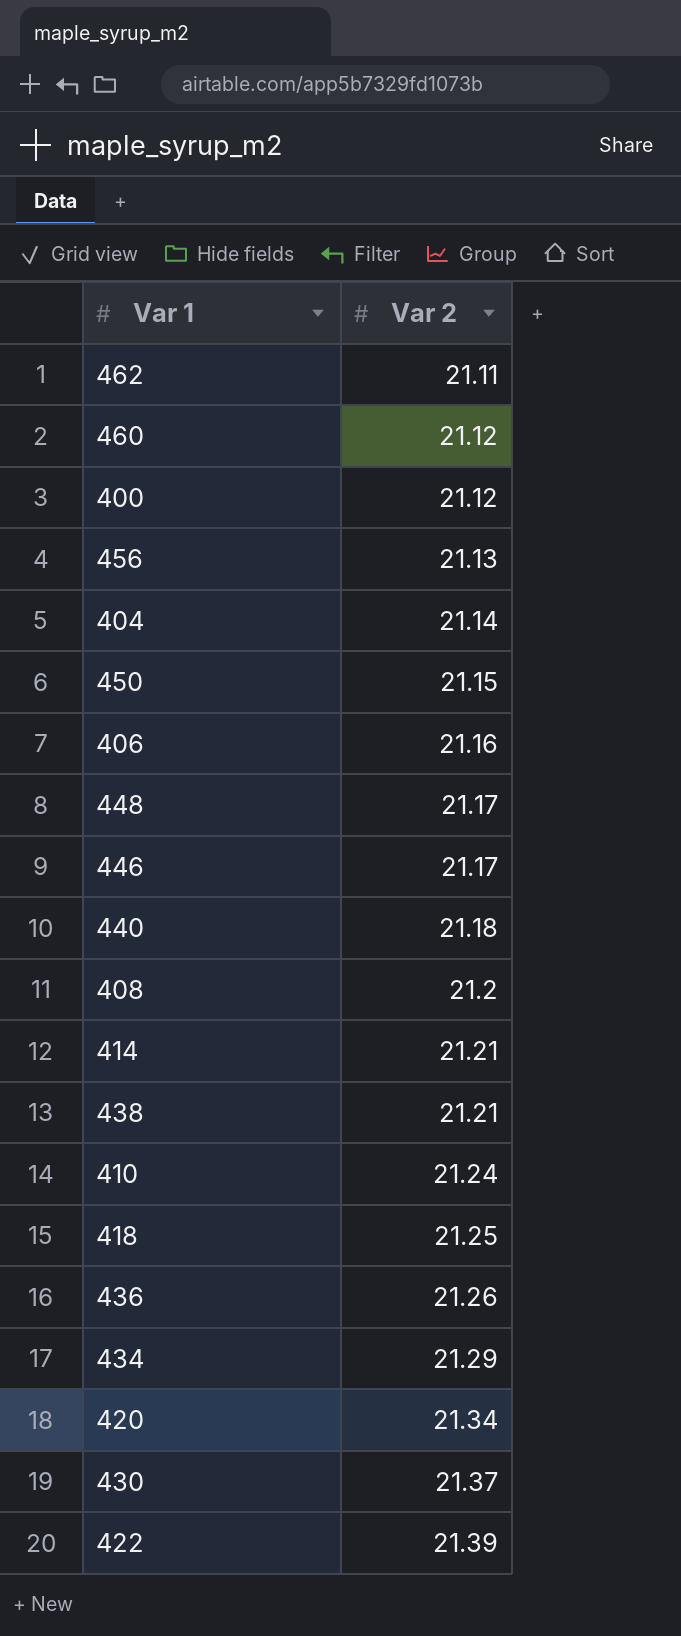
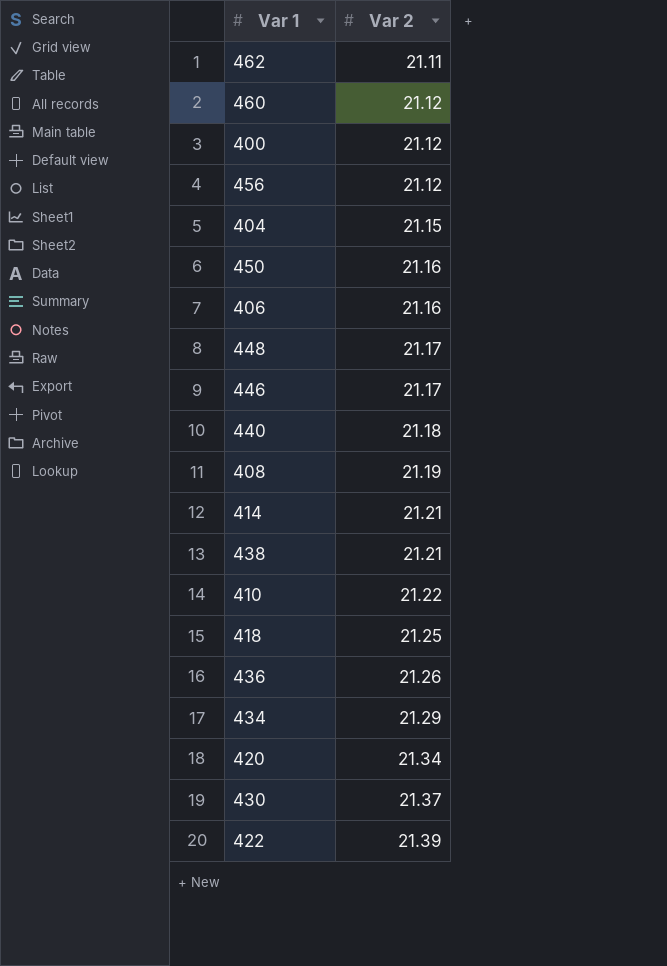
456 | Var 2: 21.13 -> 21.12
404 | Var 2: 21.14 -> 21.15
450 | Var 2: 21.15 -> 21.16
408 | Var 2: 21.2 -> 21.19
410 | Var 2: 21.24 -> 21.22

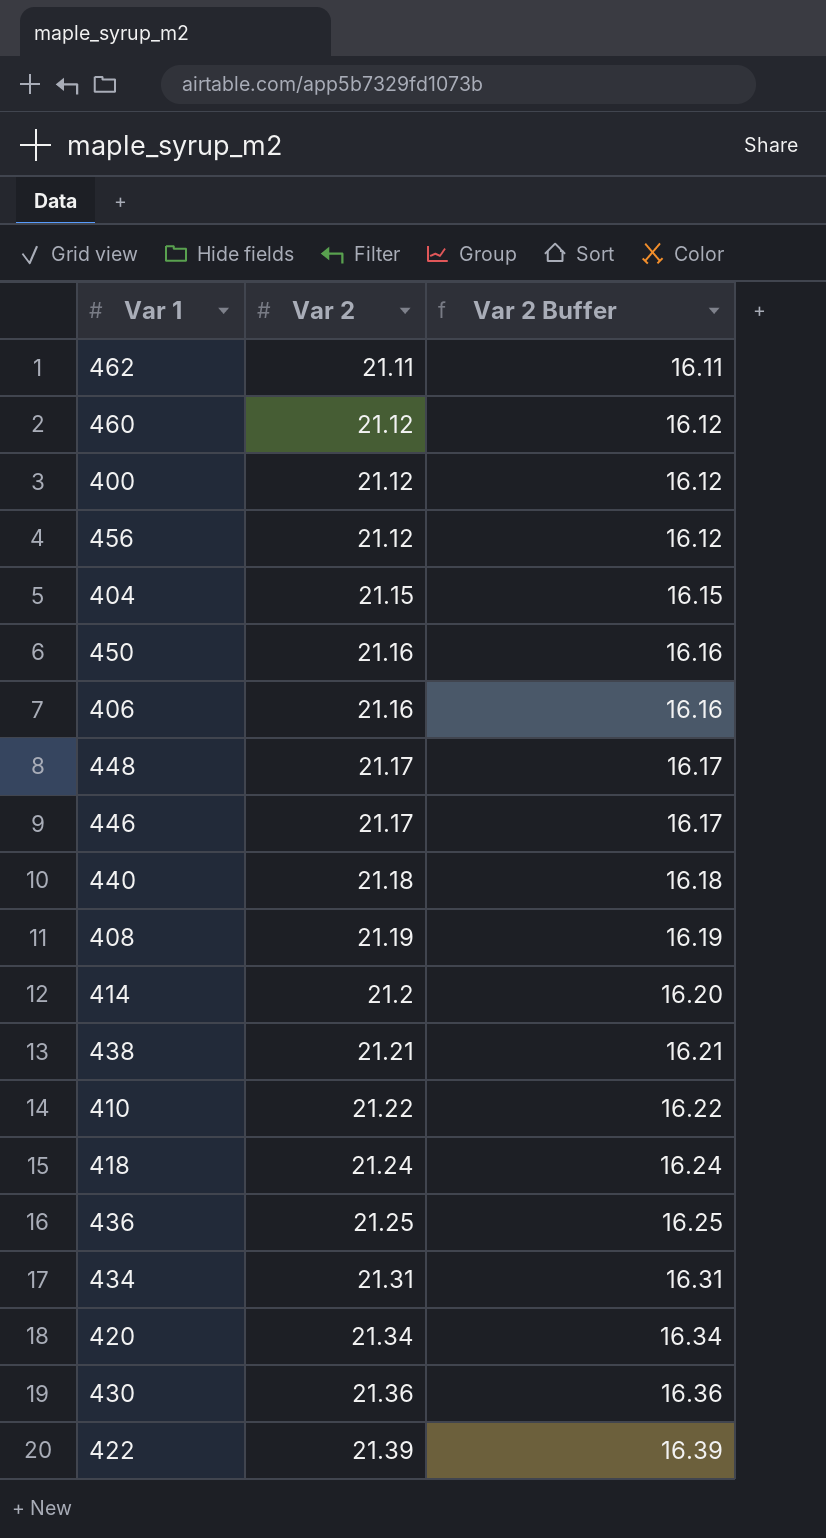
column Var 2 Buffer | formula: none -> [Var 2] - 5
414 | Var 2: 21.21 -> 21.2
418 | Var 2: 21.25 -> 21.24
436 | Var 2: 21.26 -> 21.25
434 | Var 2: 21.29 -> 21.31
430 | Var 2: 21.37 -> 21.36

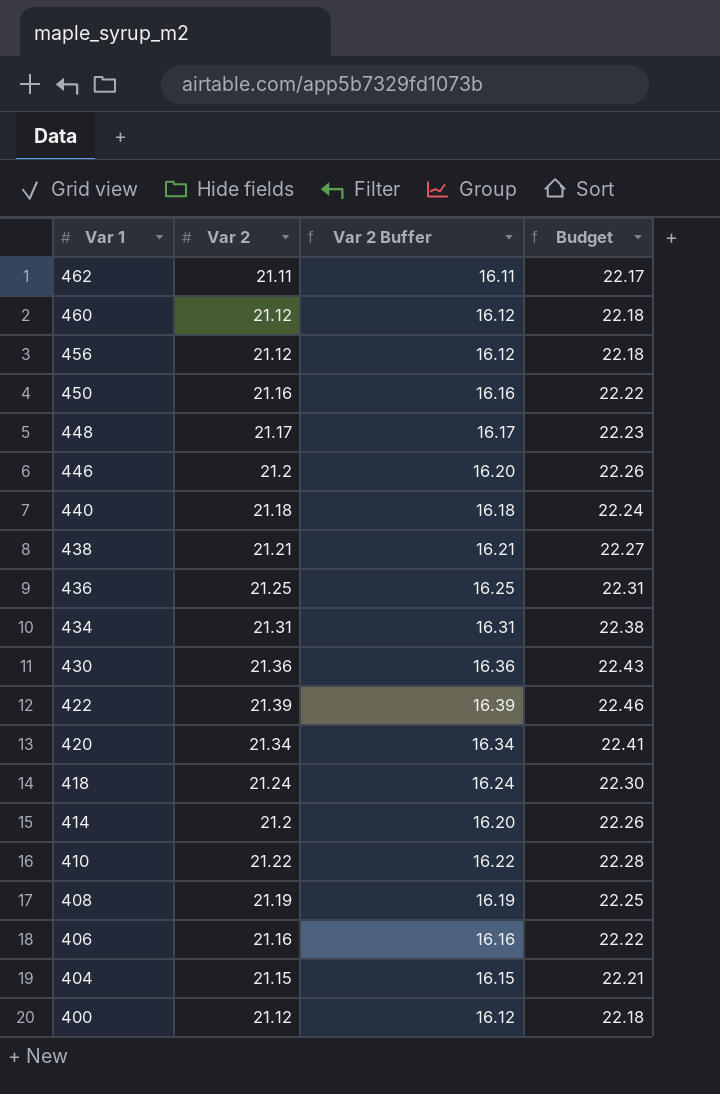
row order: Var 2 ascending -> Var 1 descending
column Budget | formula: none -> [Var 2] * 1.05
446 | Var 2: 21.17 -> 21.2
446 | Var 2 Buffer: 16.17 -> 16.20

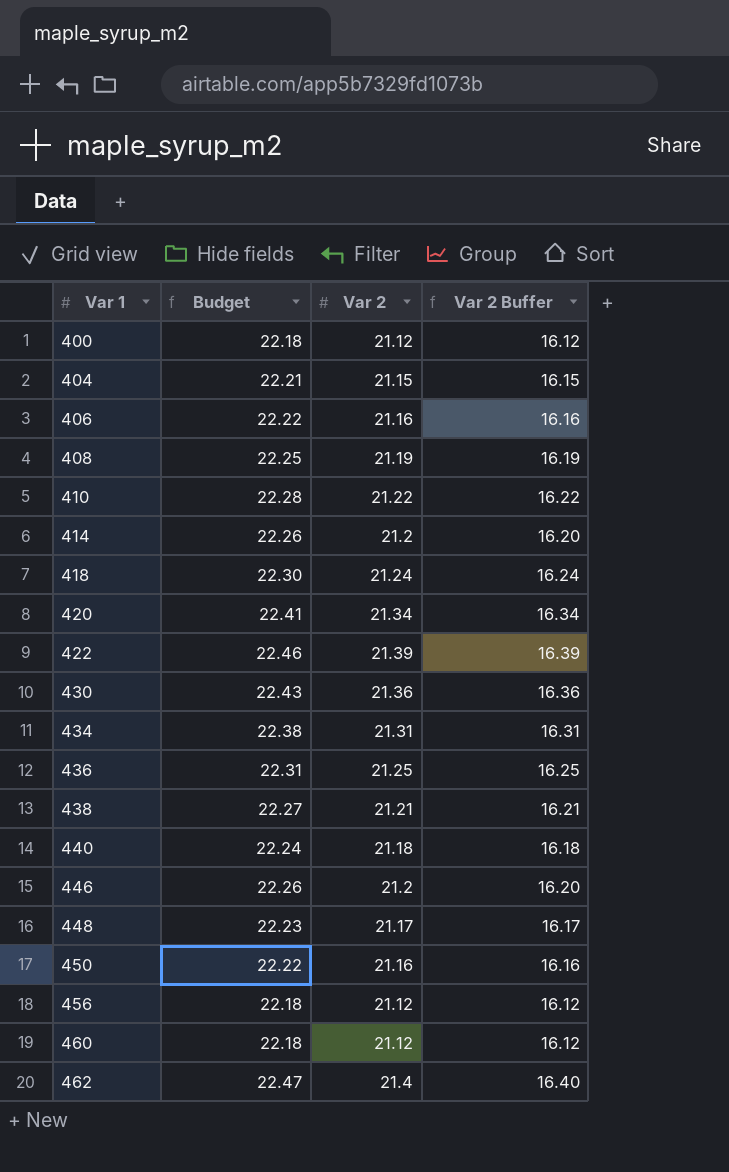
row order: Var 1 descending -> Var 1 ascending
column Budget | position: 4 -> 2
462 | Budget: 22.17 -> 22.47
462 | Var 2: 21.11 -> 21.4
462 | Var 2 Buffer: 16.11 -> 16.40

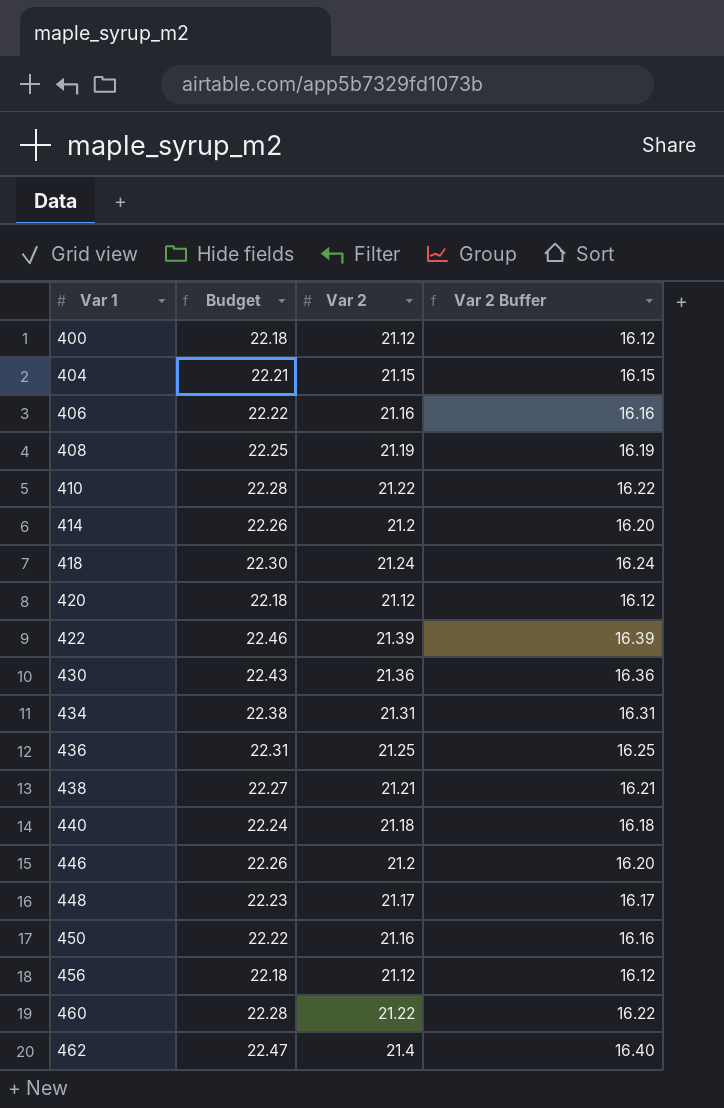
420 | Budget: 22.41 -> 22.18
420 | Var 2: 21.34 -> 21.12
420 | Var 2 Buffer: 16.34 -> 16.12
460 | Budget: 22.18 -> 22.28
460 | Var 2: 21.12 -> 21.22
460 | Var 2 Buffer: 16.12 -> 16.22

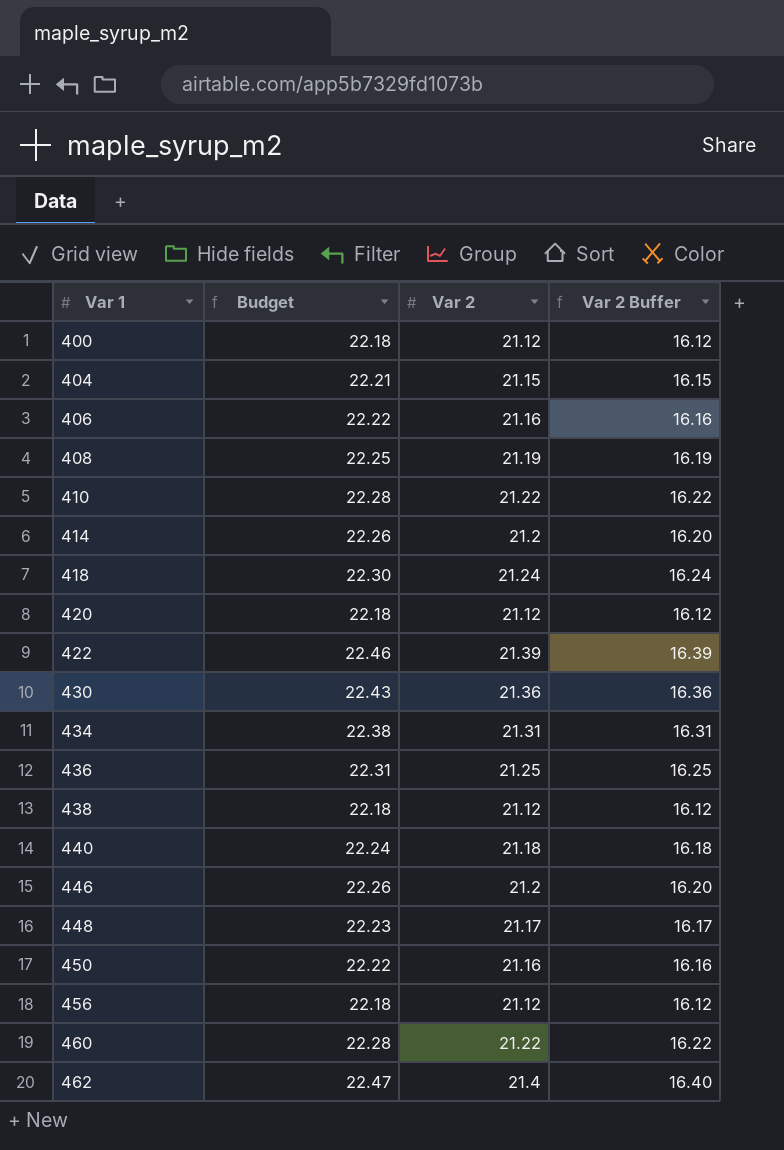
438 | Budget: 22.27 -> 22.18
438 | Var 2: 21.21 -> 21.12
438 | Var 2 Buffer: 16.21 -> 16.12

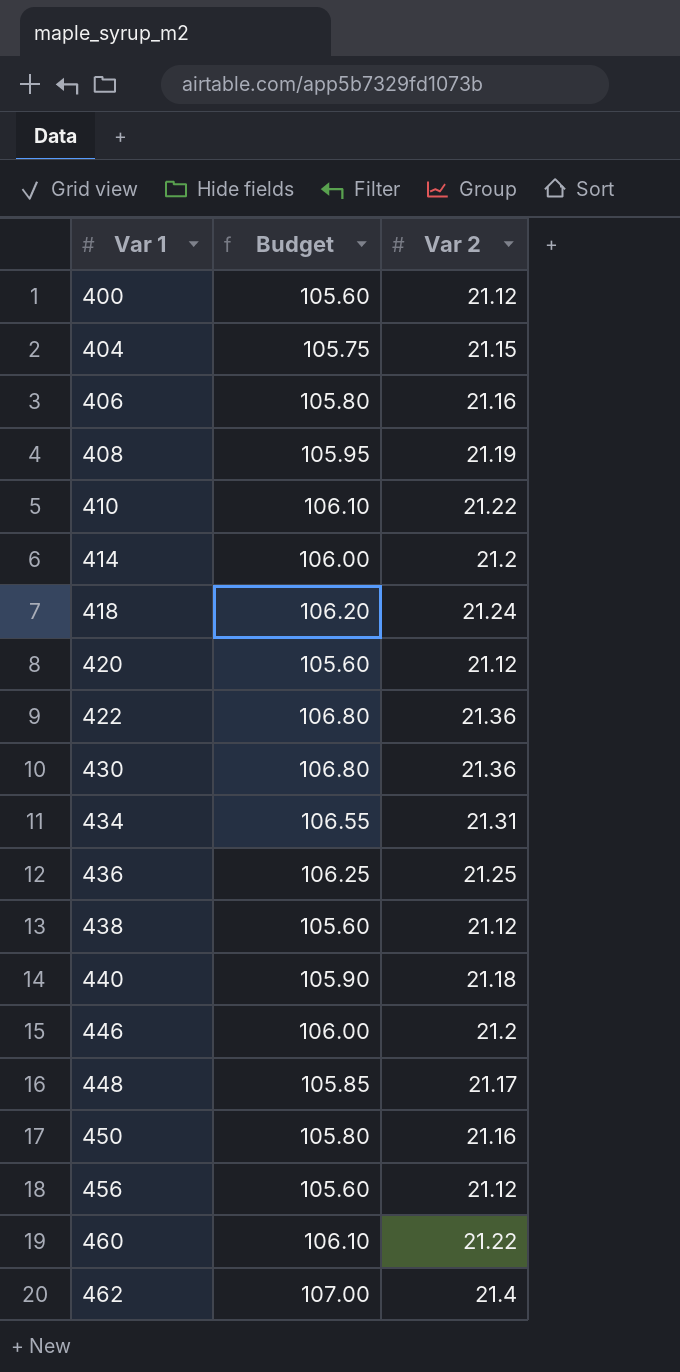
column Var 2 Buffer | formula: [Var 2] - 5 -> none
column Budget | formula: [Var 2] * 1.05 -> [Var 2] * 5
422 | Var 2: 21.39 -> 21.36

